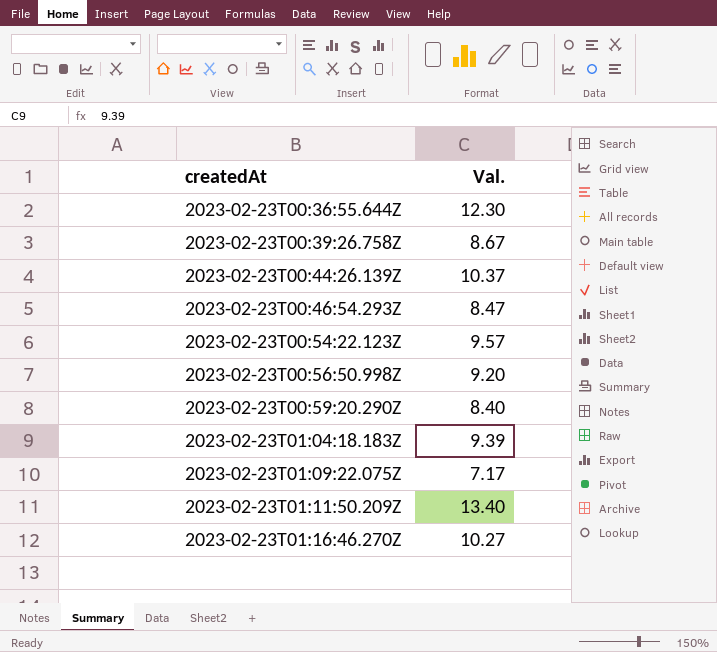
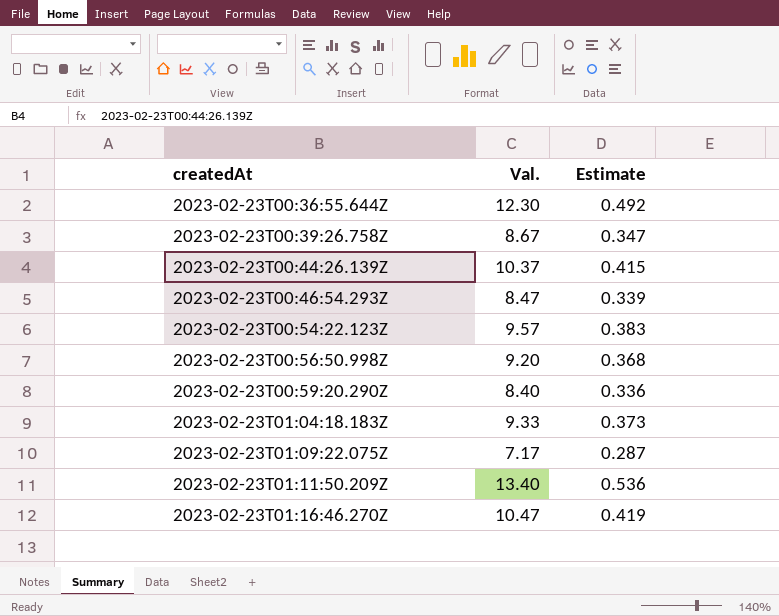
column Estimate | formula: none -> [Val.] * 0.04
2023-02-23T01:04:18.183Z | Val.: 9.39 -> 9.33
2023-02-23T01:16:46.270Z | Val.: 10.27 -> 10.47

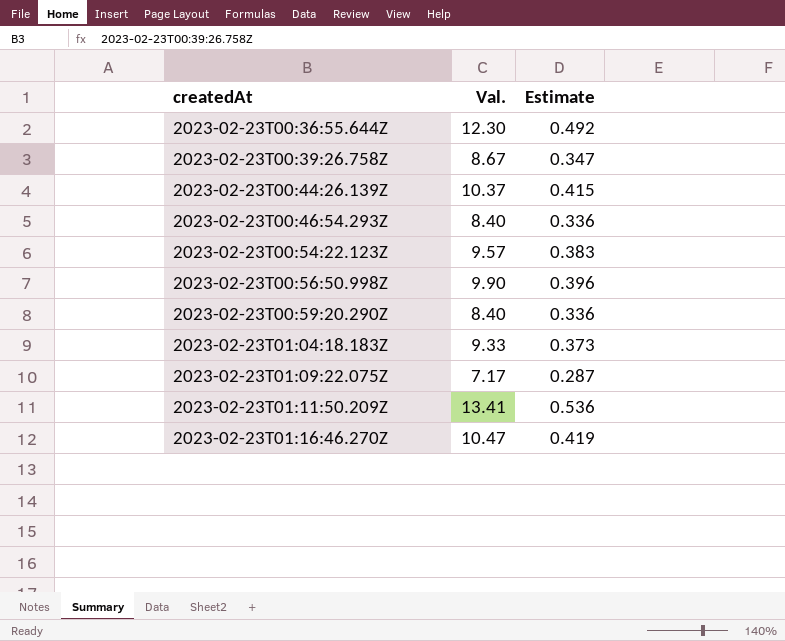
2023-02-23T00:46:54.293Z | Val.: 8.47 -> 8.40
2023-02-23T00:46:54.293Z | Estimate: 0.339 -> 0.336
2023-02-23T00:56:50.998Z | Val.: 9.20 -> 9.90
2023-02-23T00:56:50.998Z | Estimate: 0.368 -> 0.396
2023-02-23T01:11:50.209Z | Val.: 13.40 -> 13.41

